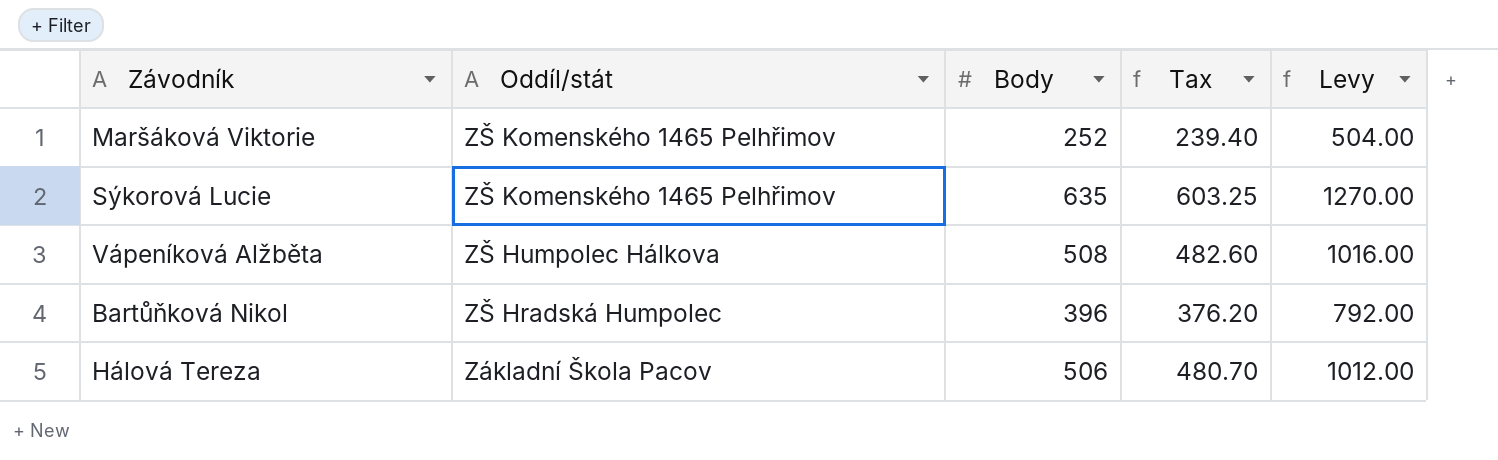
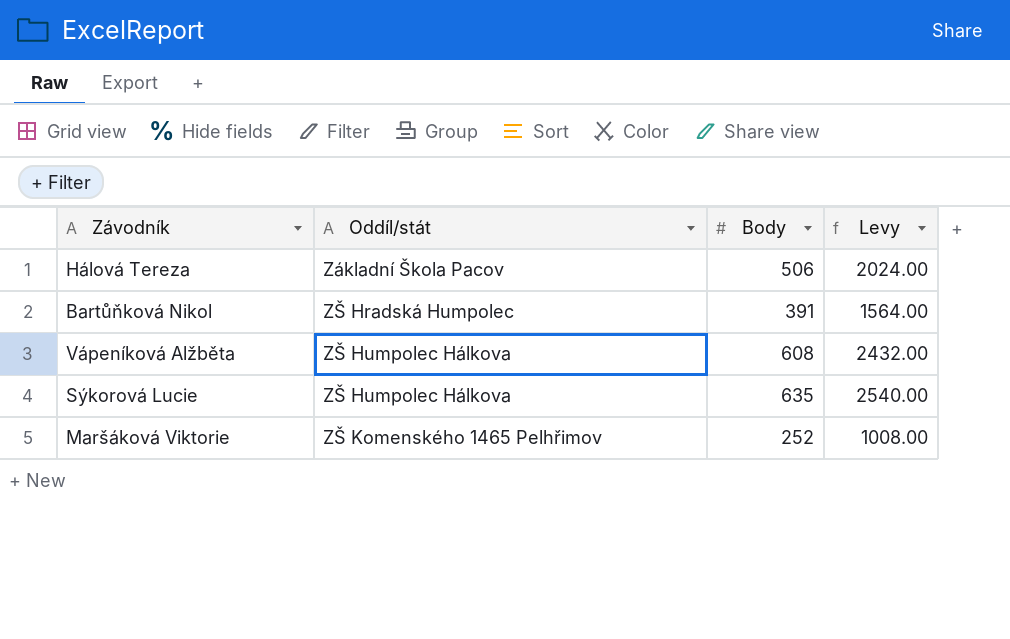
row order: Oddíl/stát descending -> Oddíl/stát ascending
column Tax | formula: [Body] * 0.95 -> none
column Levy | formula: [Body] * 2 -> [Body] * 4
Bartůňková Nikol | Body: 396 -> 391
Vápeníková Alžběta | Body: 508 -> 608
Sýkorová Lucie | Oddíl/stát: ZŠ Komenského 1465 Pelhřimov -> ZŠ Humpolec Hálkova

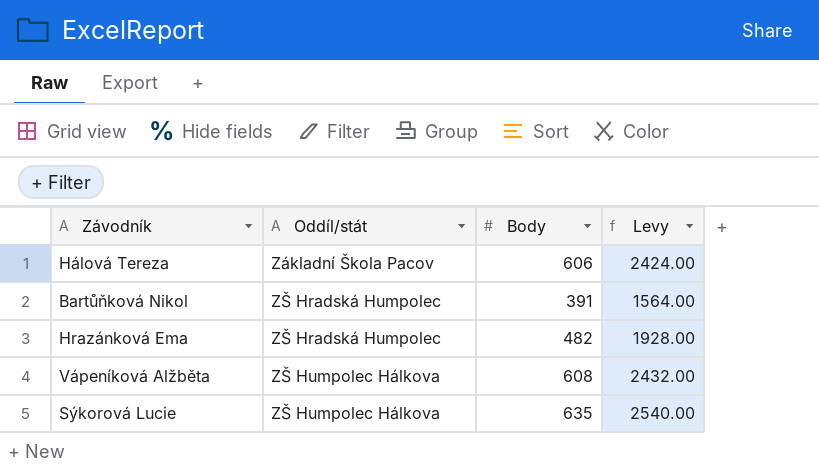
row Maršáková Viktorie: ZŠ Komenského 1465 Pelhřimov | 252 | 1008.00 -> none
Hálová Tereza | Body: 506 -> 606
Hálová Tereza | Levy: 2024.00 -> 2424.00
row Hrazánková Ema: none -> ZŠ Hradská Humpolec | 482 | 1928.00

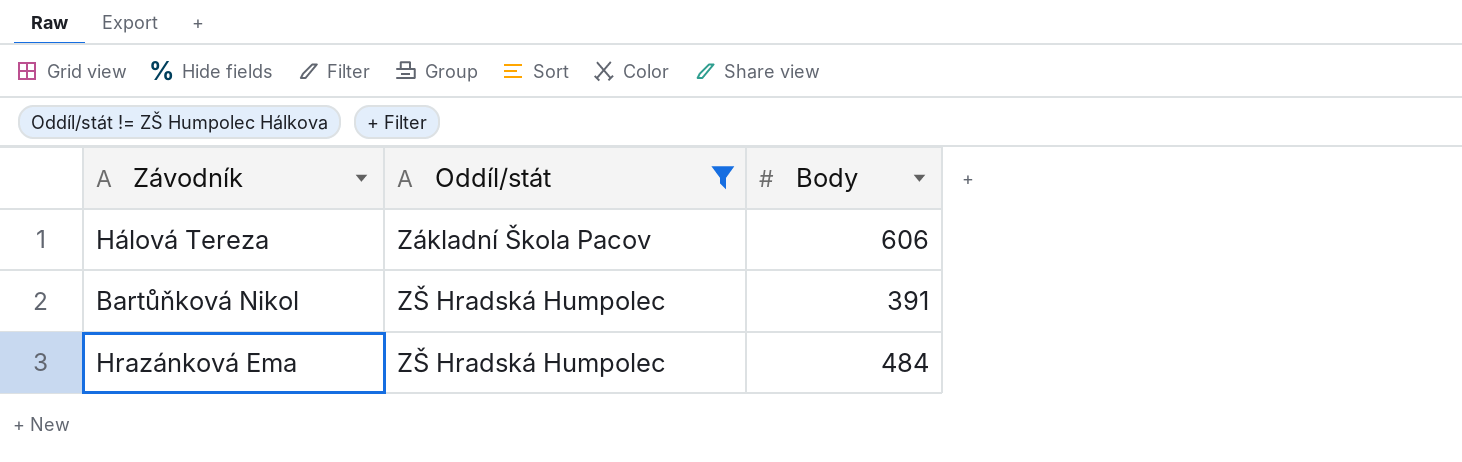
filter: none -> Oddíl/stát != ZŠ Humpolec Hálkova
column Levy | formula: [Body] * 4 -> none
Hrazánková Ema | Body: 482 -> 484

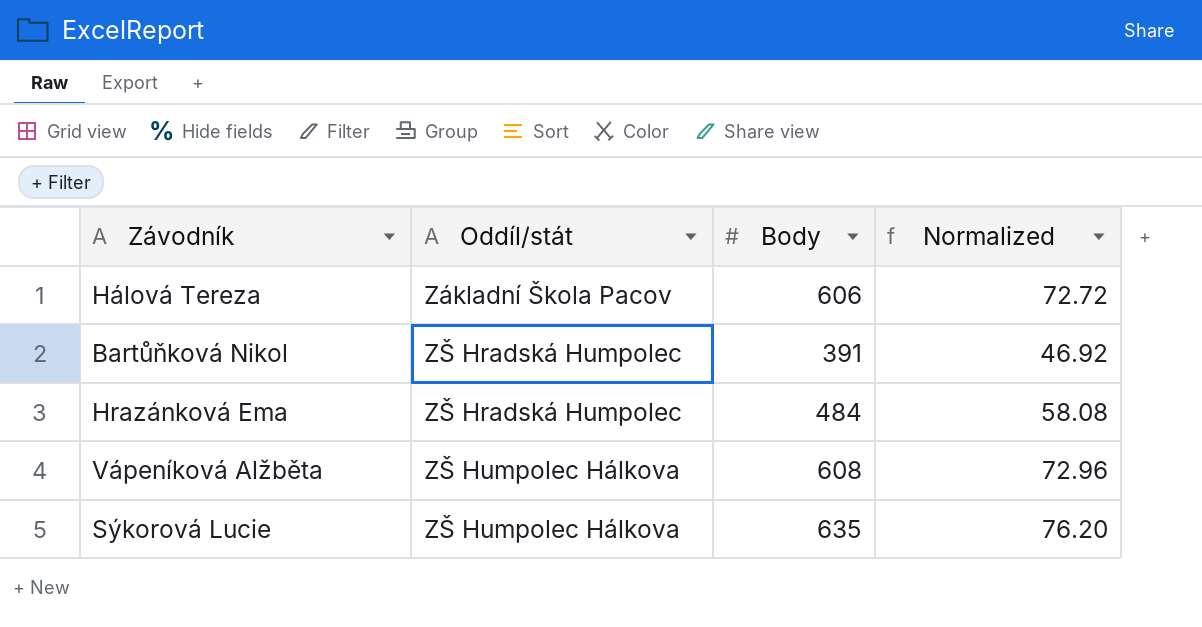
filter: Oddíl/stát != ZŠ Humpolec Hálkova -> none
column Normalized | formula: none -> [Body] * 0.12

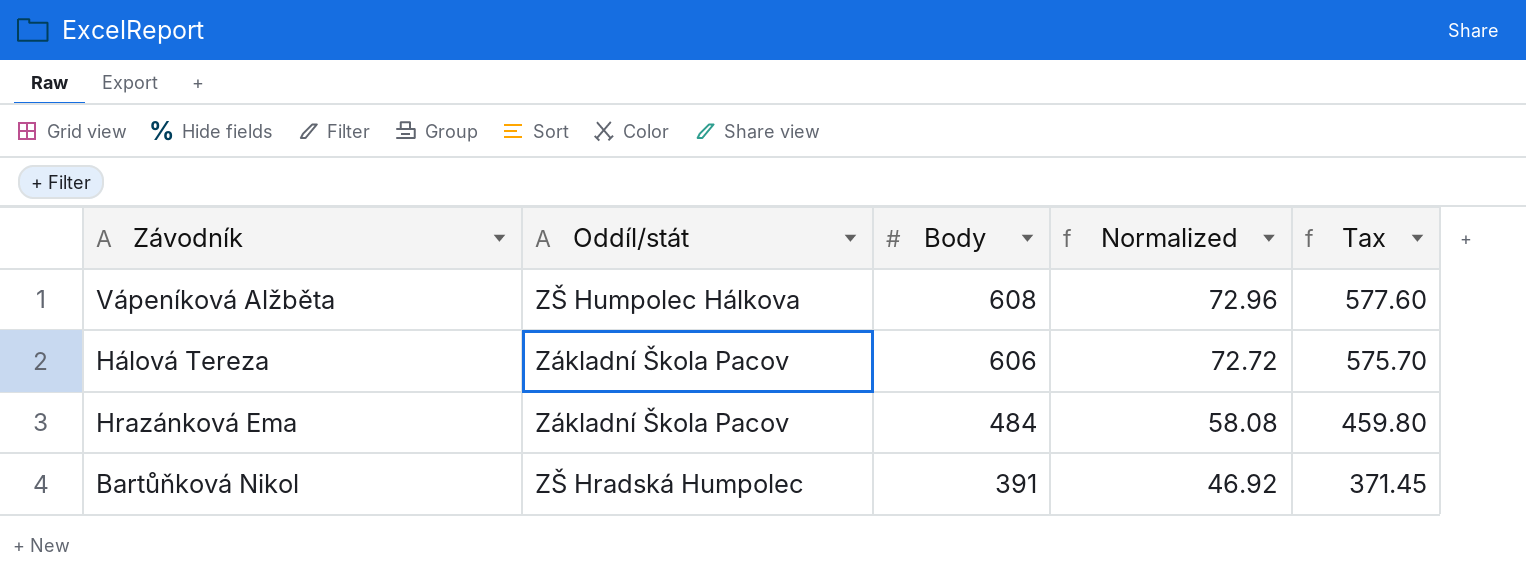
row order: Oddíl/stát ascending -> Body descending
column Tax | formula: none -> [Body] * 0.95
row Sýkorová Lucie: ZŠ Humpolec Hálkova | 635 | 76.20 -> none
Hrazánková Ema | Oddíl/stát: ZŠ Hradská Humpolec -> Základní Škola Pacov

